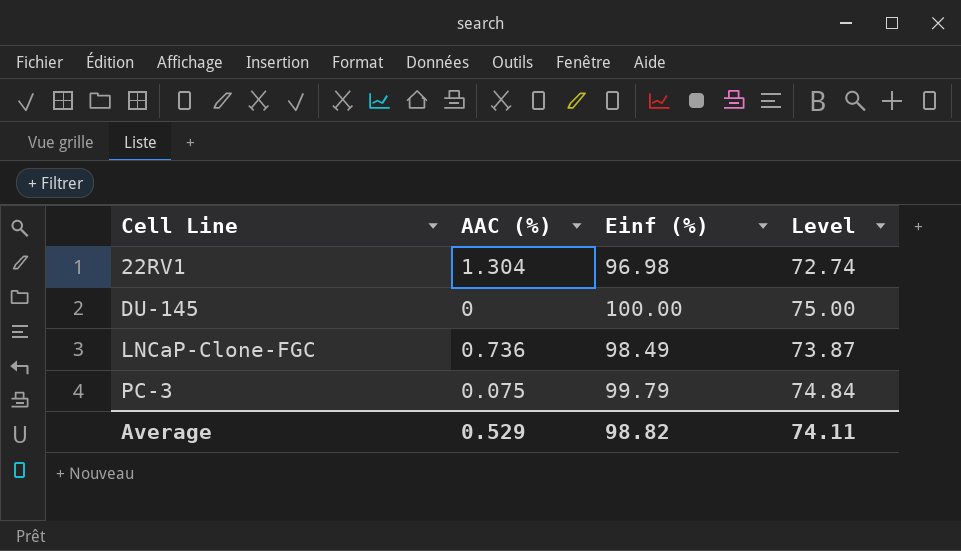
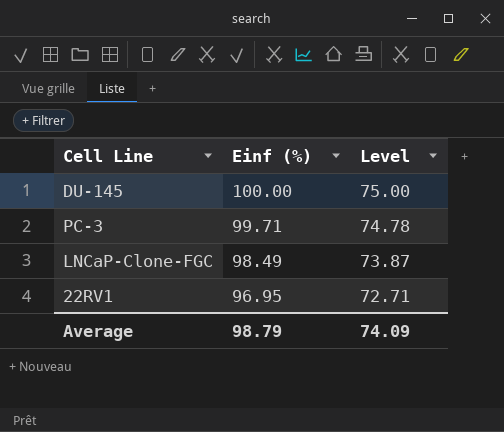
row order: Cell Line ascending -> Einf (%) descending
column AAC (%) | position: 2 -> none
PC-3 | Einf (%): 99.79 -> 99.71
PC-3 | Level: 74.84 -> 74.78
22RV1 | Einf (%): 96.98 -> 96.95
22RV1 | Level: 72.74 -> 72.71
Average | Einf (%): 98.82 -> 98.79
Average | Level: 74.11 -> 74.09

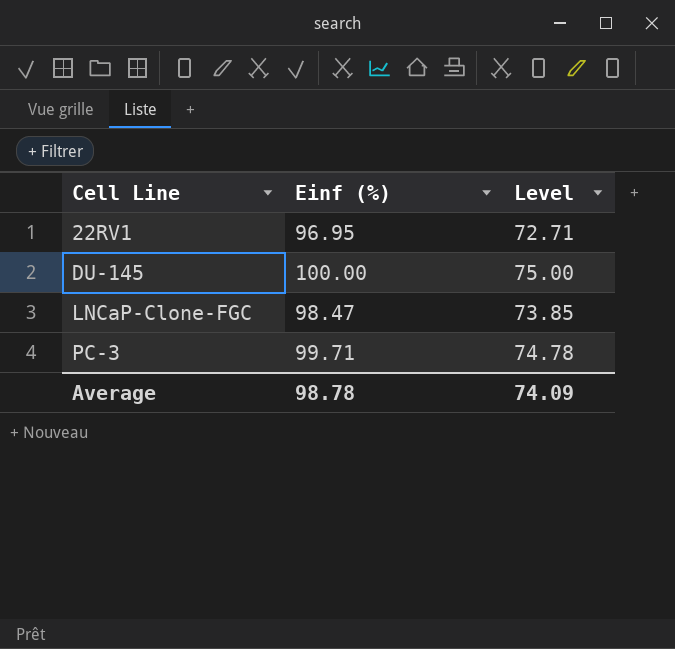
row order: Einf (%) descending -> Cell Line ascending
LNCaP-Clone-FGC | Einf (%): 98.49 -> 98.47
LNCaP-Clone-FGC | Level: 73.87 -> 73.85
Average | Einf (%): 98.79 -> 98.78

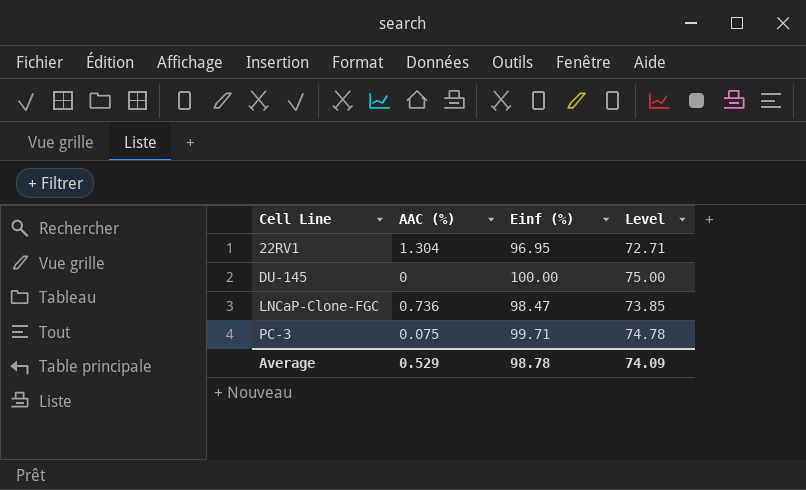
column AAC (%) | position: none -> 2

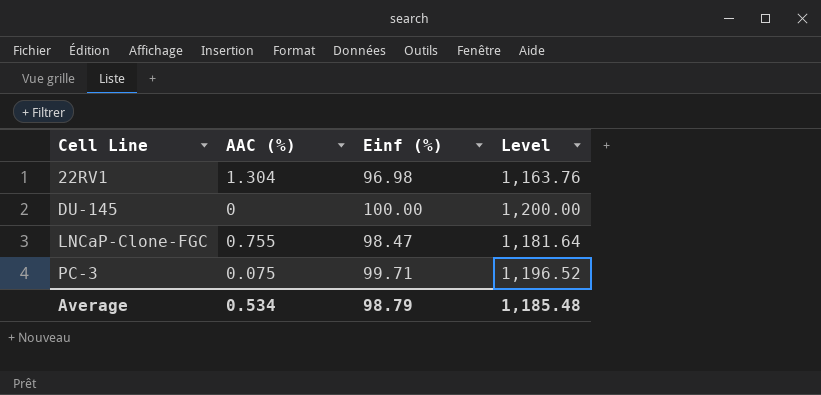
column Level | formula: [Einf (%)] * 0.75 -> [Einf (%)] * 12
22RV1 | Einf (%): 96.95 -> 96.98
LNCaP-Clone-FGC | AAC (%): 0.736 -> 0.755
Average | AAC (%): 0.529 -> 0.534
Average | Einf (%): 98.78 -> 98.79
Average | Level: 74.09 -> 1,185.48

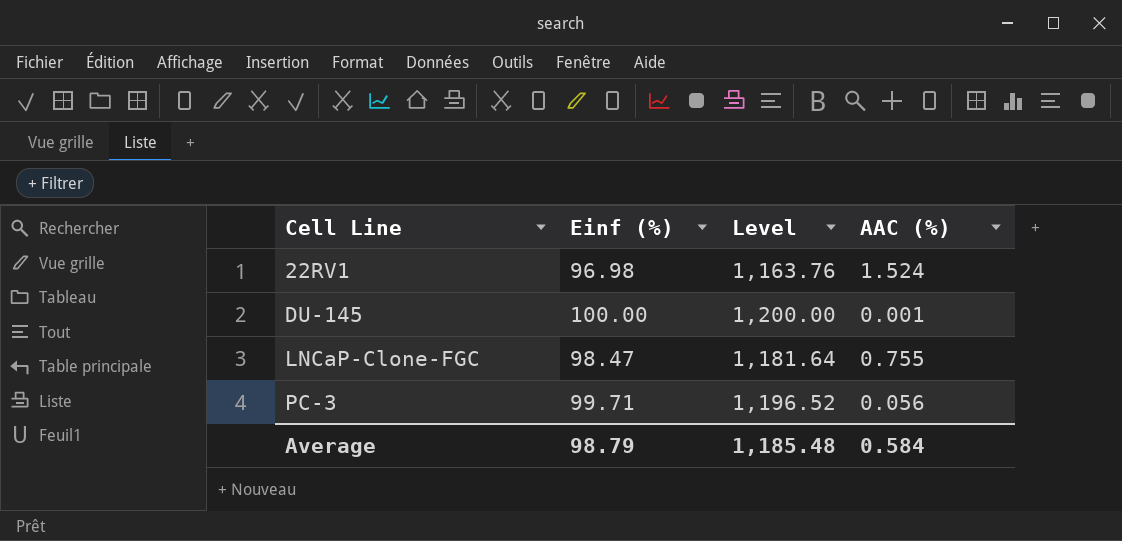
column AAC (%) | position: 2 -> 4
22RV1 | AAC (%): 1.304 -> 1.524
DU-145 | AAC (%): 0 -> 0.001
PC-3 | AAC (%): 0.075 -> 0.056
Average | AAC (%): 0.534 -> 0.584

